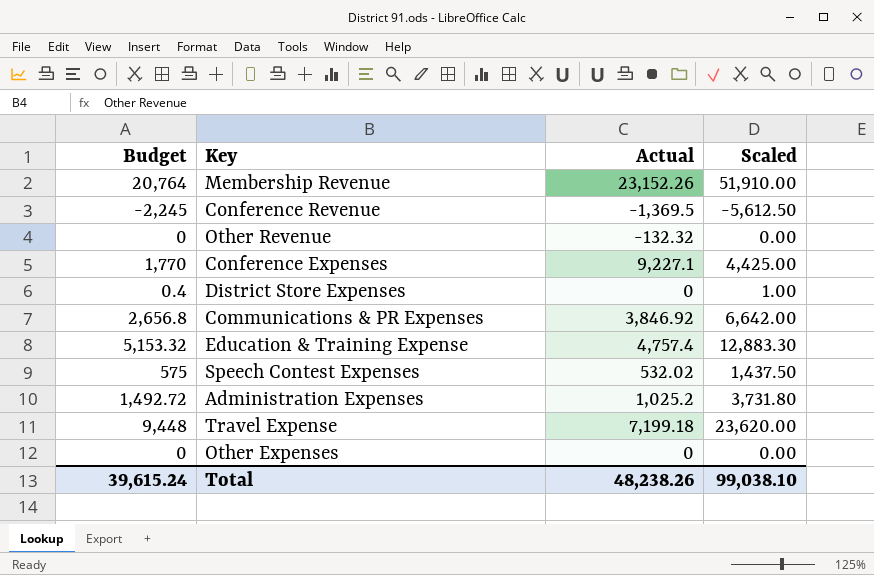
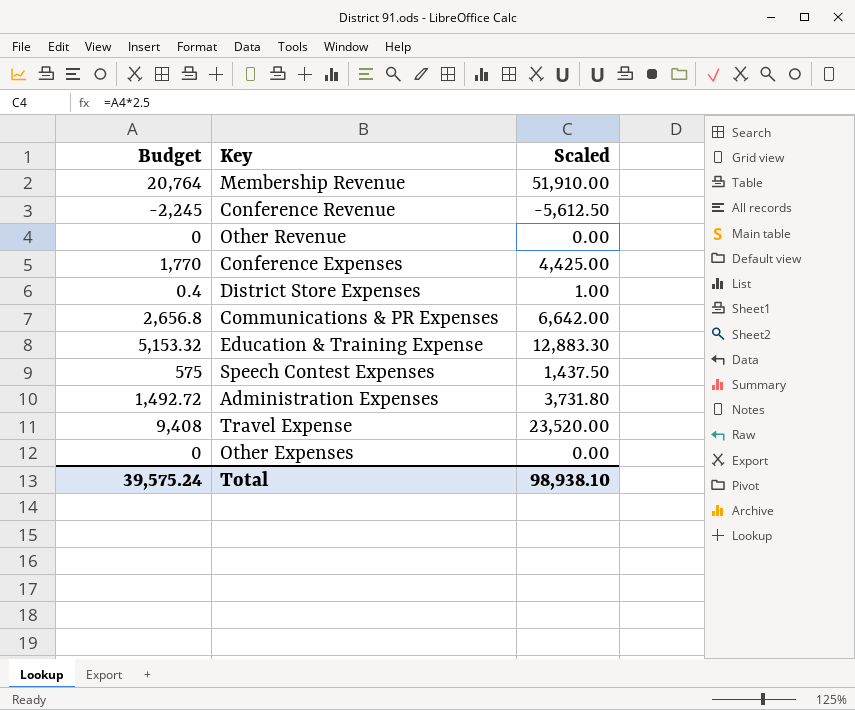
column Actual | position: 3 -> none
Travel Expense | Budget: 9,448 -> 9,408
Travel Expense | Scaled: 23,620.00 -> 23,520.00
Total | Budget: 39,615.24 -> 39,575.24
Total | Scaled: 99,038.10 -> 98,938.10

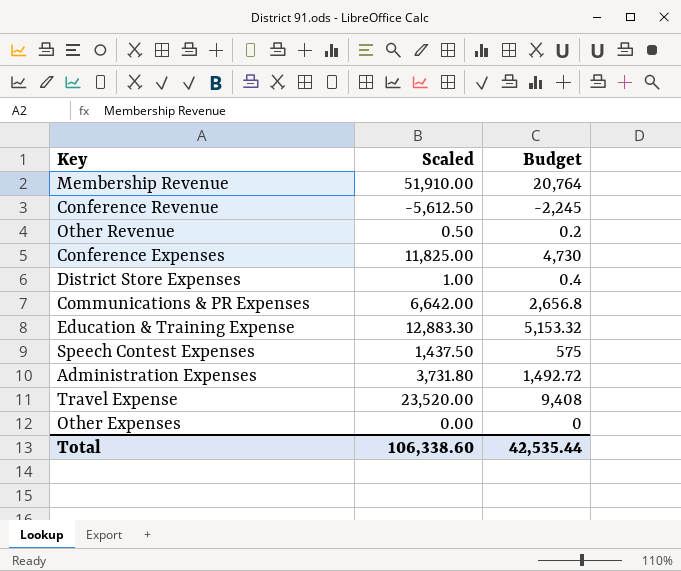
column Budget | position: 1 -> 3
Other Revenue | Scaled: 0.00 -> 0.50
Other Revenue | Budget: 0 -> 0.2
Conference Expenses | Scaled: 4,425.00 -> 11,825.00
Conference Expenses | Budget: 1,770 -> 4,730
Total | Scaled: 98,938.10 -> 106,338.60
Total | Budget: 39,575.24 -> 42,535.44

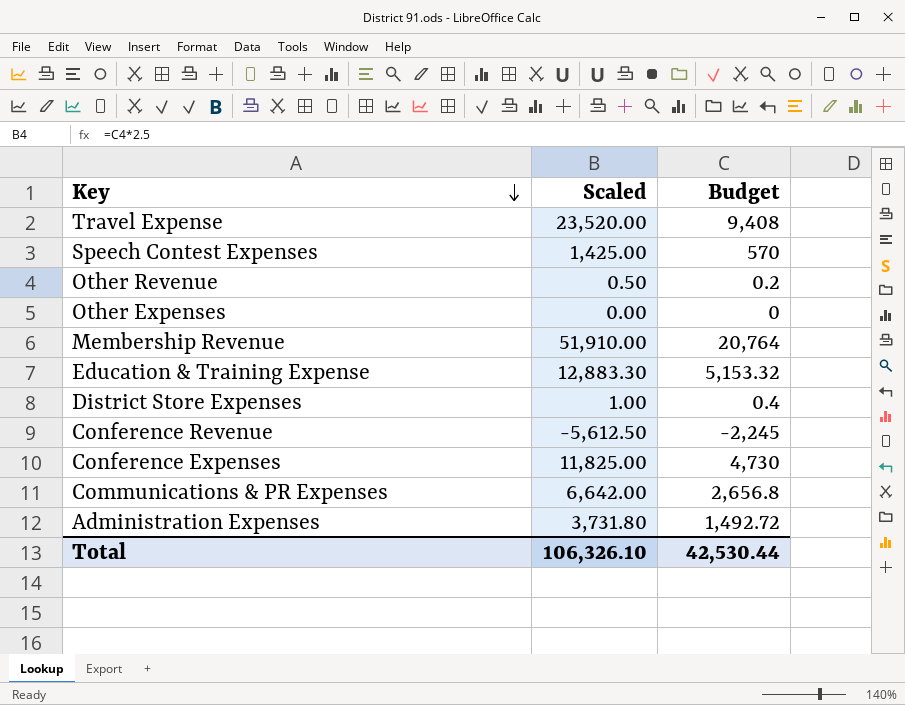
row order: none -> Key descending
Speech Contest Expenses | Scaled: 1,437.50 -> 1,425.00
Speech Contest Expenses | Budget: 575 -> 570
Total | Scaled: 106,338.60 -> 106,326.10
Total | Budget: 42,535.44 -> 42,530.44

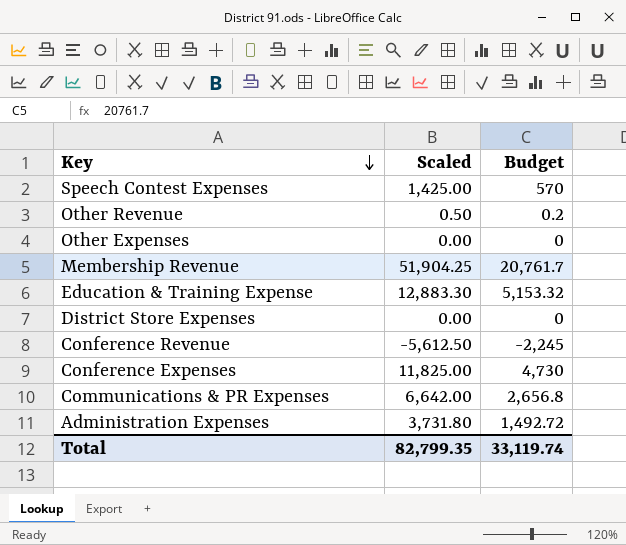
row Travel Expense: 23,520.00 | 9,408 -> none
Membership Revenue | Scaled: 51,910.00 -> 51,904.25
Membership Revenue | Budget: 20,764 -> 20,761.7
District Store Expenses | Scaled: 1.00 -> 0.00
District Store Expenses | Budget: 0.4 -> 0
Total | Scaled: 106,326.10 -> 82,799.35
Total | Budget: 42,530.44 -> 33,119.74

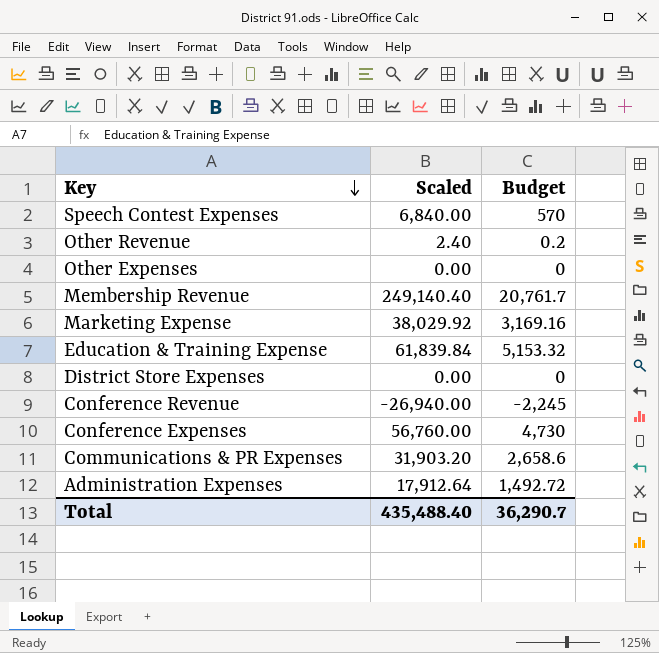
column Scaled | formula: [Budget] * 2.5 -> [Budget] * 12
row Marketing Expense: none -> 38,029.92 | 3,169.16
Communications & PR Expenses | Budget: 2,656.8 -> 2,658.6
Total | Scaled: 82,799.35 -> 435,488.40
Total | Budget: 33,119.74 -> 36,290.7

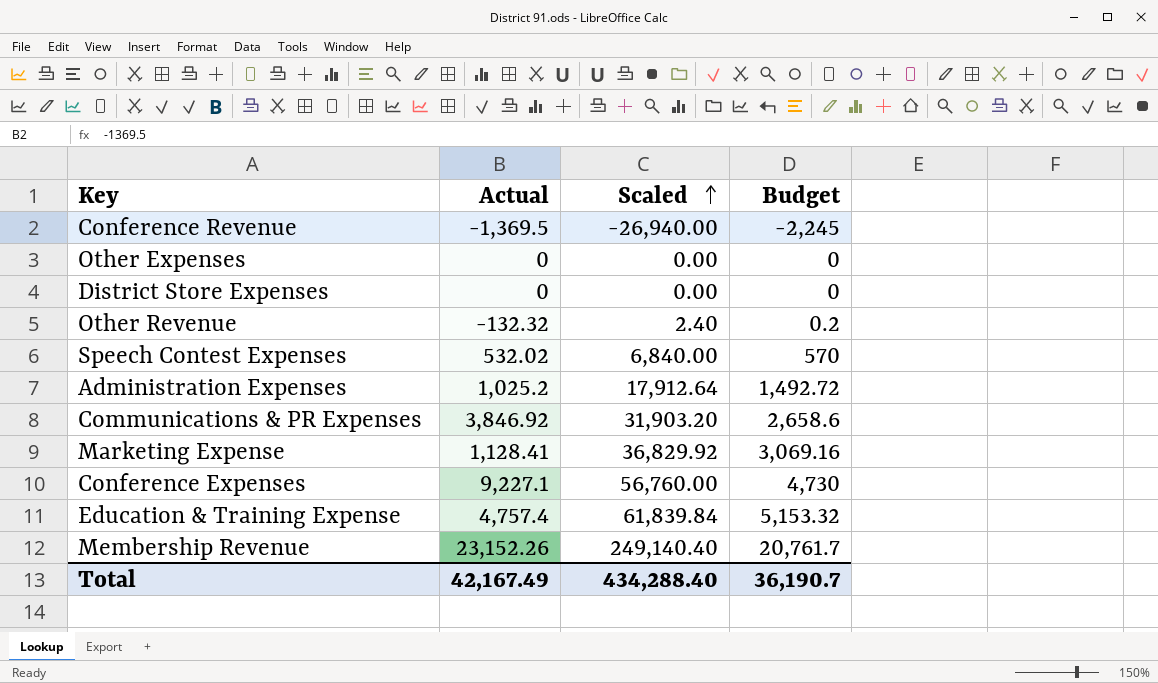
row order: Key descending -> Scaled ascending
column Actual | position: none -> 2
Marketing Expense | Scaled: 38,029.92 -> 36,829.92
Marketing Expense | Budget: 3,169.16 -> 3,069.16
Total | Scaled: 435,488.40 -> 434,288.40
Total | Budget: 36,290.7 -> 36,190.7

